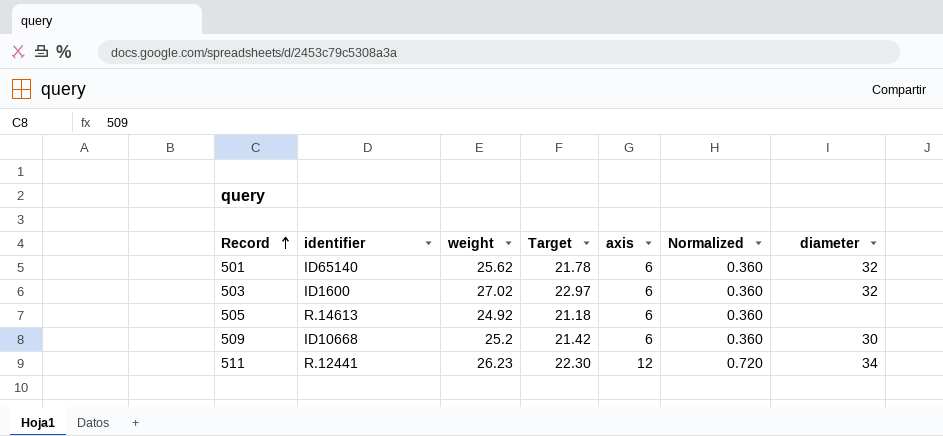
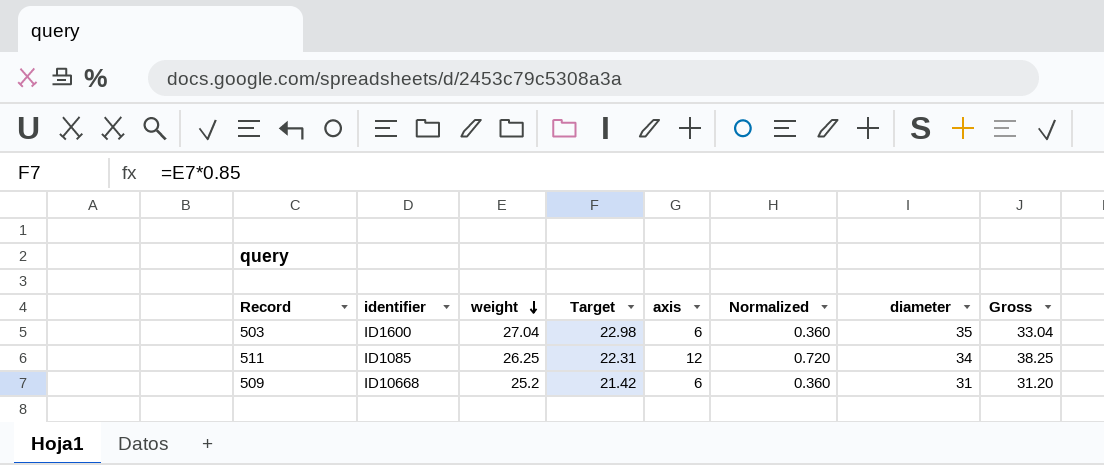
row order: Record ascending -> weight descending
column Gross | formula: none -> [weight] + [axis]
row 501: ID65140 | 25.62 | 21.78 | 6 | 0.360 | 32 -> none
row 505: R.14613 | 24.92 | 21.18 | 6 | 0.360 | none -> none
503 | weight: 27.02 -> 27.04
503 | Target: 22.97 -> 22.98
503 | diameter: 32 -> 35
511 | identifier: R.12441 -> ID1085
511 | weight: 26.23 -> 26.25
511 | Target: 22.30 -> 22.31
509 | diameter: 30 -> 31

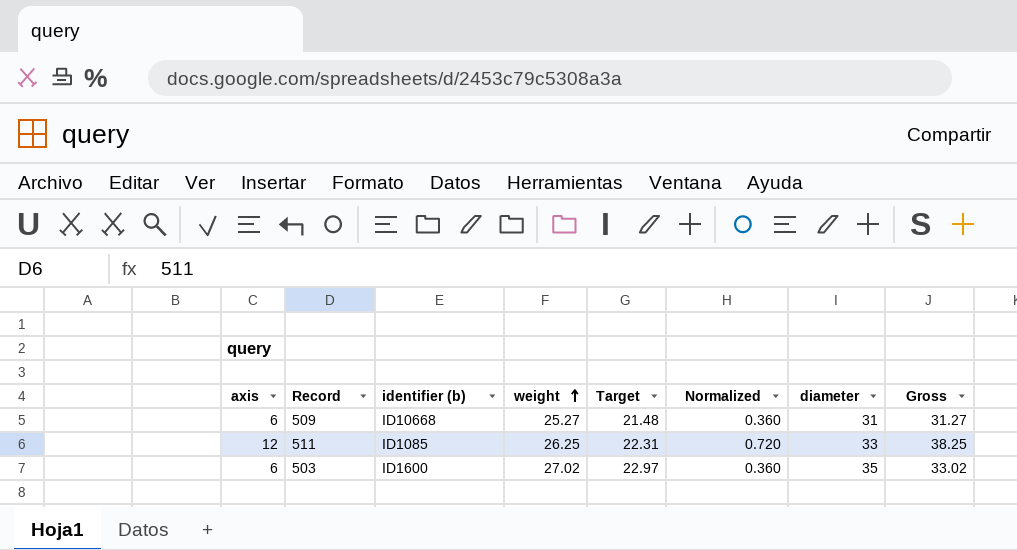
row order: weight descending -> weight ascending
column axis | position: 5 -> 1
column name: identifier -> identifier (b)
509 | weight: 25.2 -> 25.27
509 | Target: 21.42 -> 21.48
509 | Gross: 31.20 -> 31.27
511 | diameter: 34 -> 33
503 | weight: 27.04 -> 27.02
503 | Target: 22.98 -> 22.97
503 | Gross: 33.04 -> 33.02

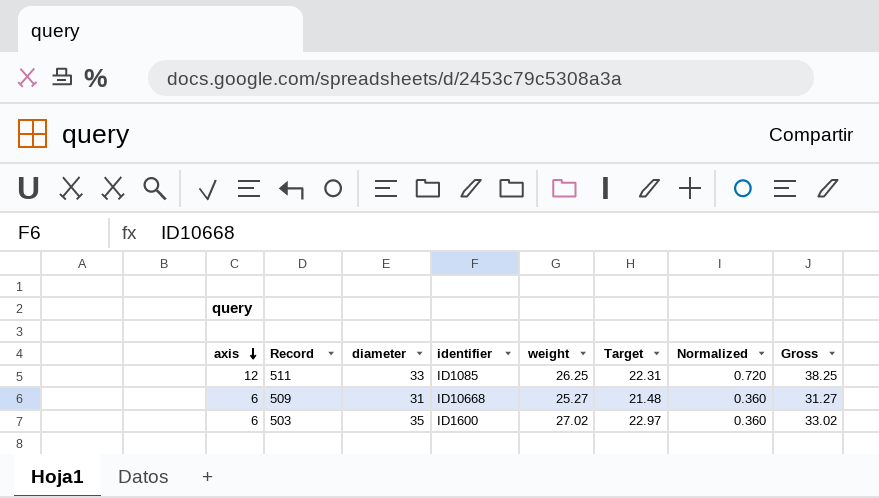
row order: weight ascending -> axis descending
column diameter | position: 7 -> 3
column name: identifier (b) -> identifier

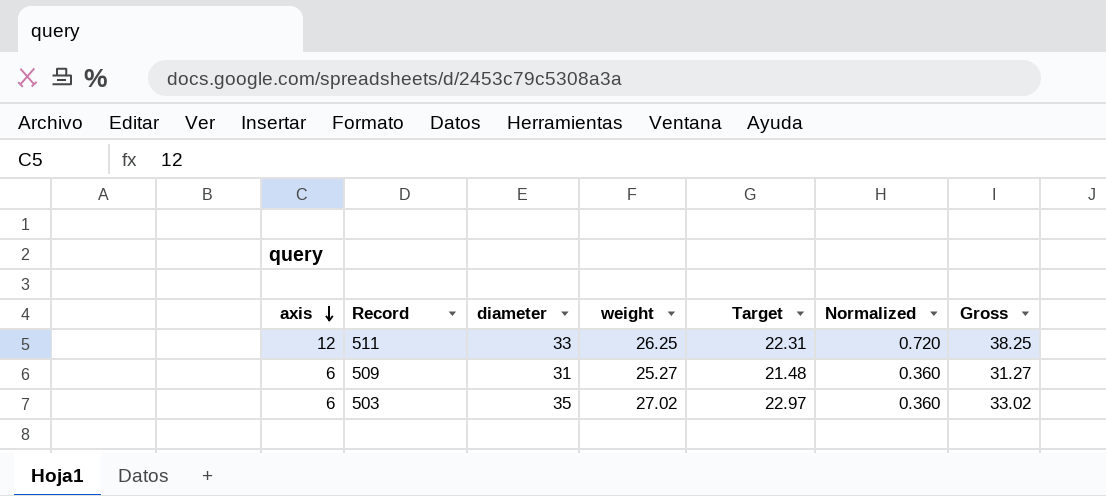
column identifier | position: 4 -> none

